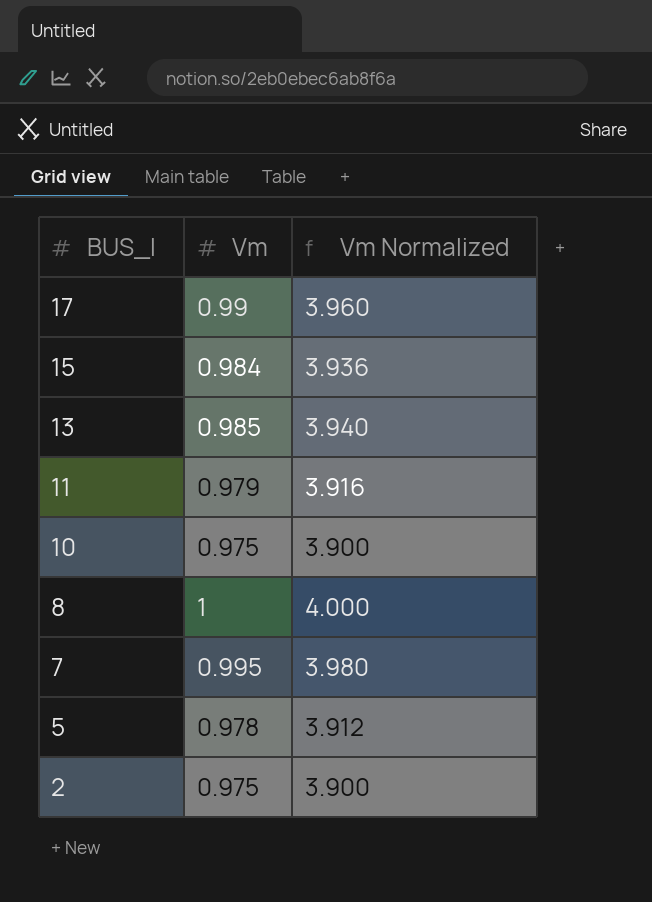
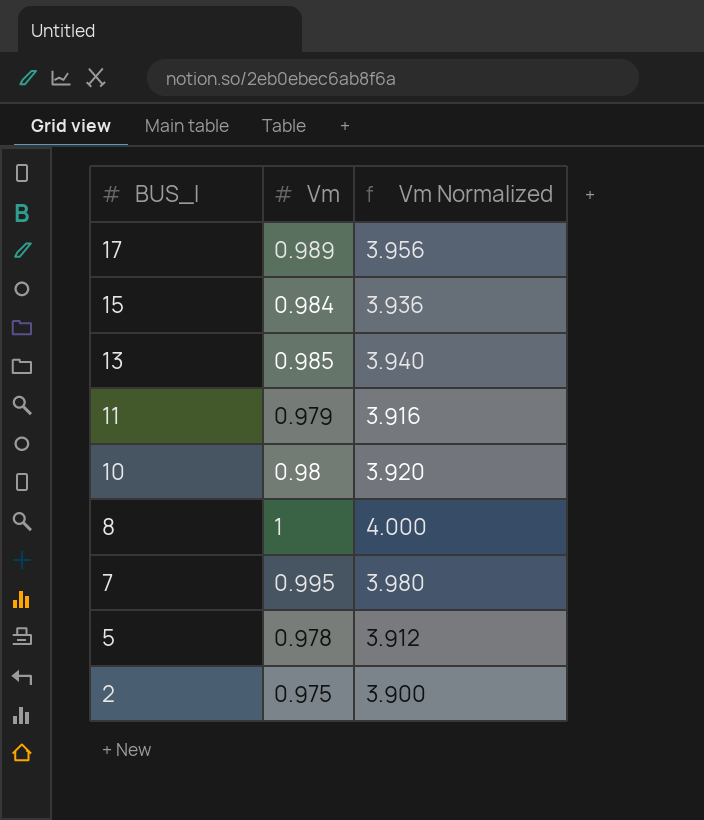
17 | Vm: 0.99 -> 0.989
17 | Vm Normalized: 3.960 -> 3.956
10 | Vm: 0.975 -> 0.98
10 | Vm Normalized: 3.900 -> 3.920

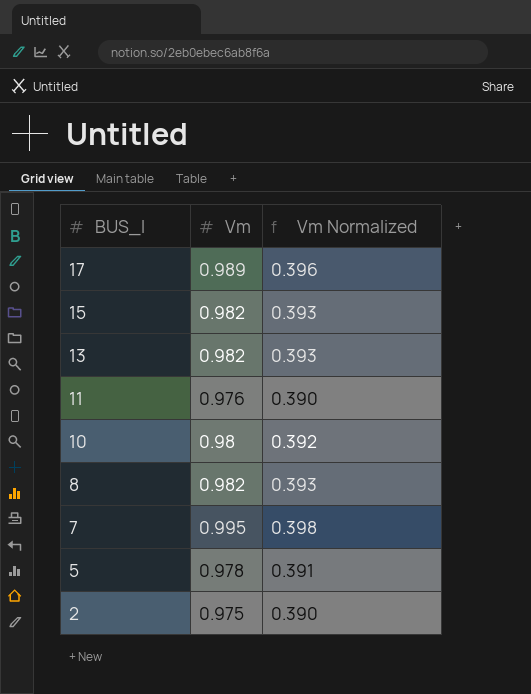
column Vm Normalized | formula: [Vm] * 4 -> [Vm] * 0.4
15 | Vm: 0.984 -> 0.982
13 | Vm: 0.985 -> 0.982
11 | Vm: 0.979 -> 0.976
8 | Vm: 1 -> 0.982

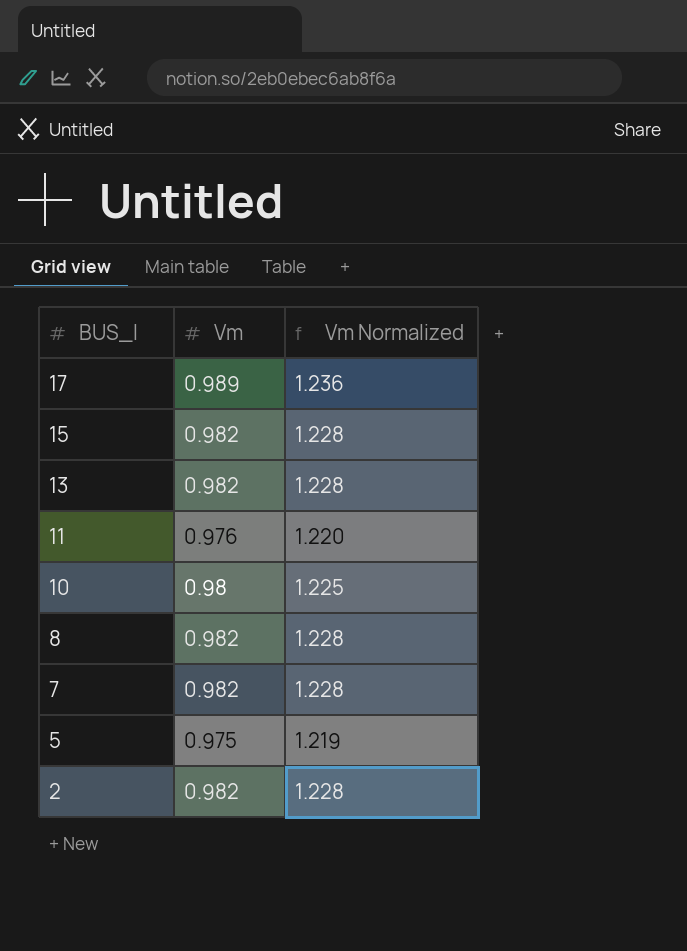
column Vm Normalized | formula: [Vm] * 0.4 -> [Vm] * 1.25
7 | Vm: 0.995 -> 0.982
5 | Vm: 0.978 -> 0.975
2 | Vm: 0.975 -> 0.982

